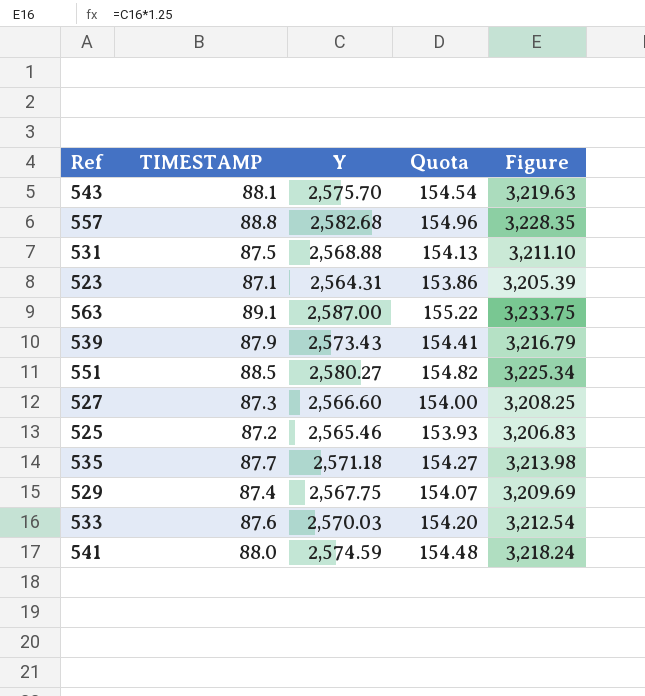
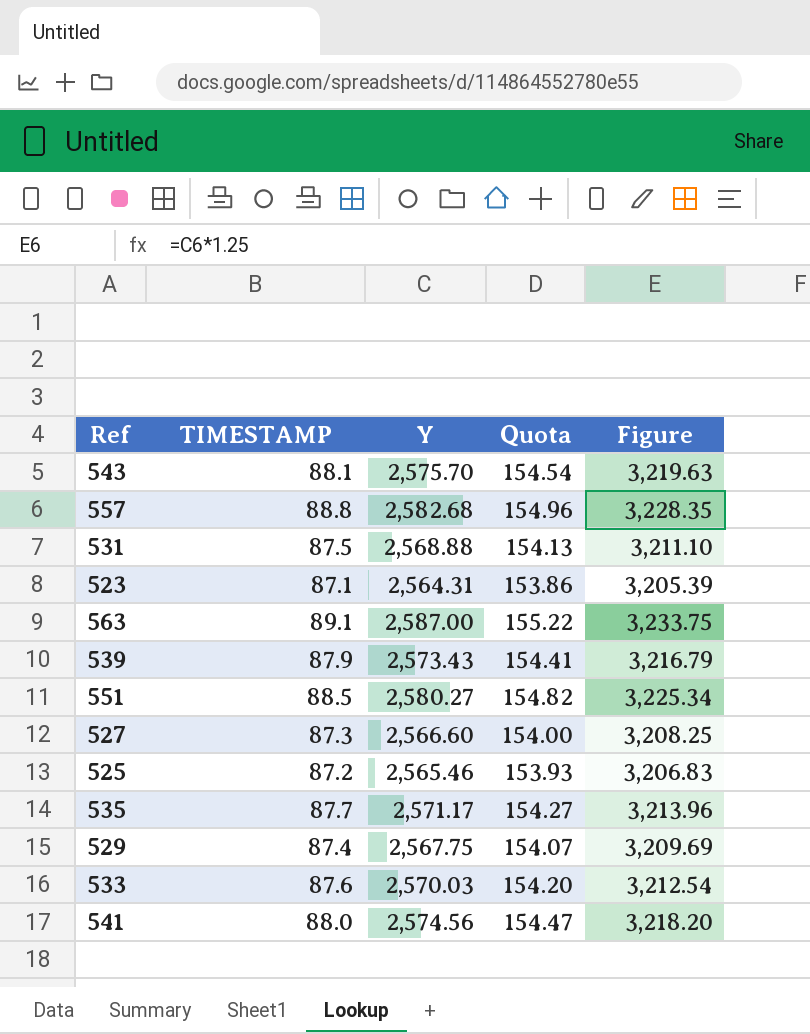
535 | Y: 2,571.18 -> 2,571.17
535 | Figure: 3,213.98 -> 3,213.96
541 | Y: 2,574.59 -> 2,574.56
541 | Quota: 154.48 -> 154.47
541 | Figure: 3,218.24 -> 3,218.20

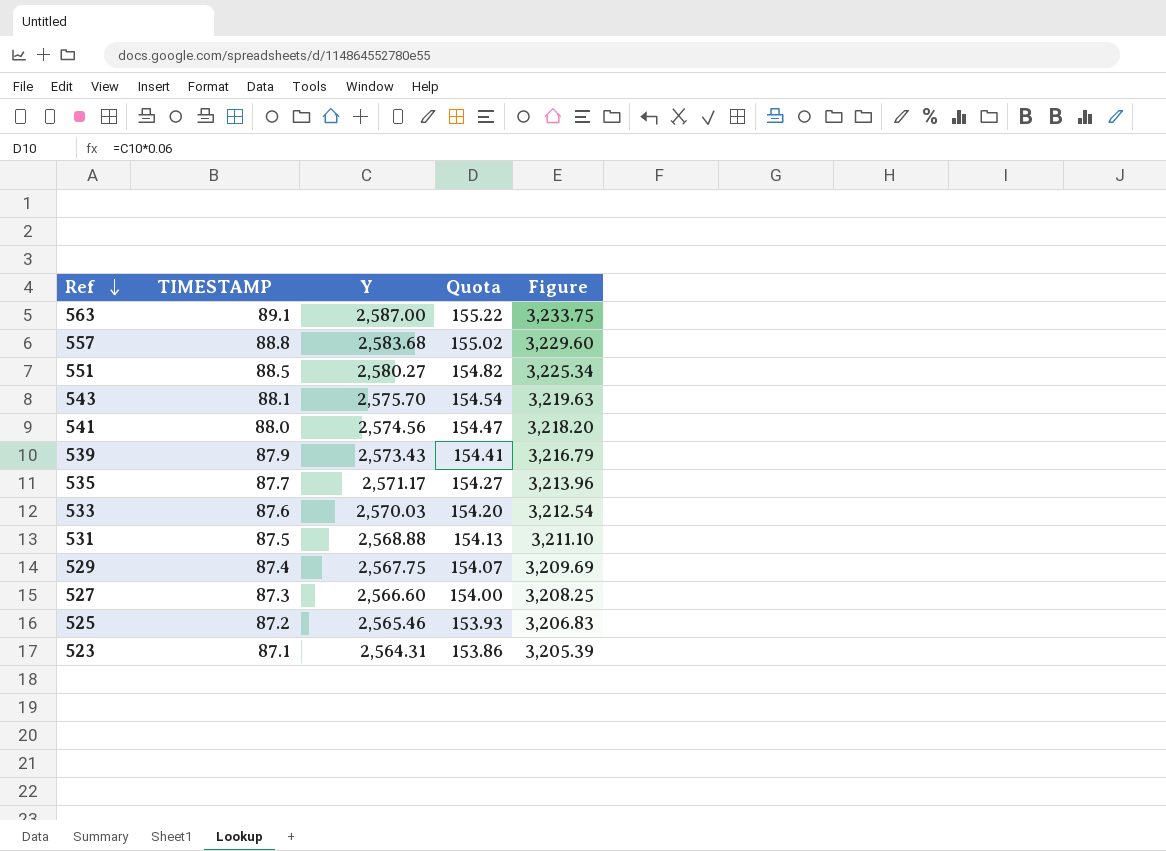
row order: none -> Ref descending
557 | Y: 2,582.68 -> 2,583.68
557 | Quota: 154.96 -> 155.02
557 | Figure: 3,228.35 -> 3,229.60

